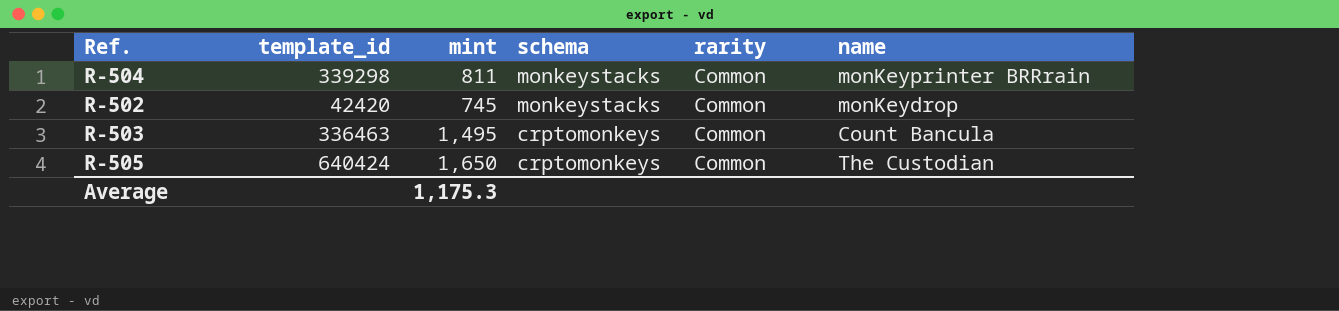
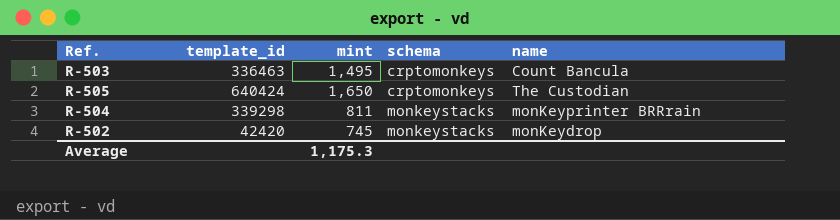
row order: schema descending -> schema ascending
column rarity | position: 5 -> none

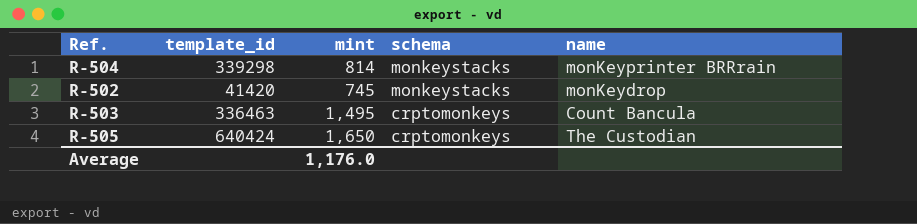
row order: schema ascending -> schema descending
R-504 | mint: 811 -> 814
R-502 | template_id: 42420 -> 41420
Average | mint: 1,175.3 -> 1,176.0

